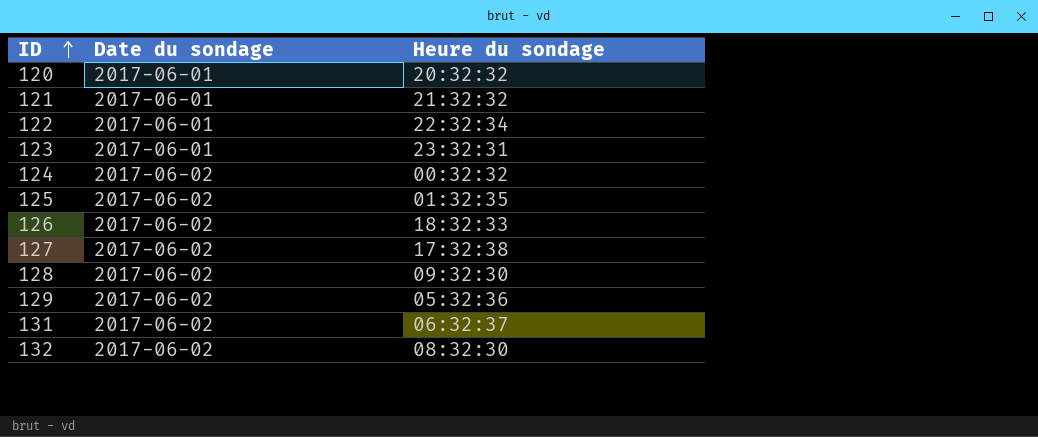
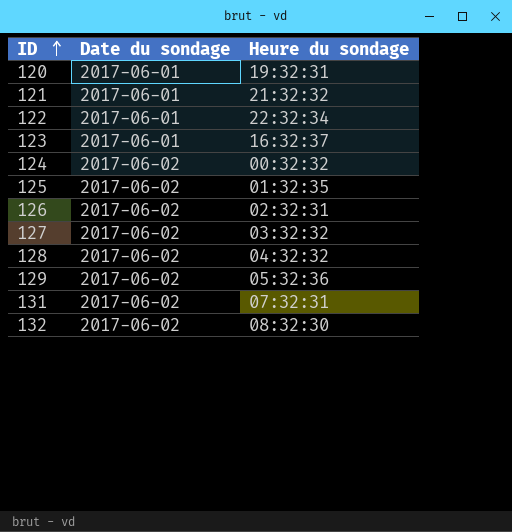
120 | Heure du sondage: 20:32:32 -> 19:32:31
123 | Heure du sondage: 23:32:31 -> 16:32:37
126 | Heure du sondage: 18:32:33 -> 02:32:31
127 | Heure du sondage: 17:32:38 -> 03:32:32
128 | Heure du sondage: 09:32:30 -> 04:32:32
131 | Heure du sondage: 06:32:37 -> 07:32:31

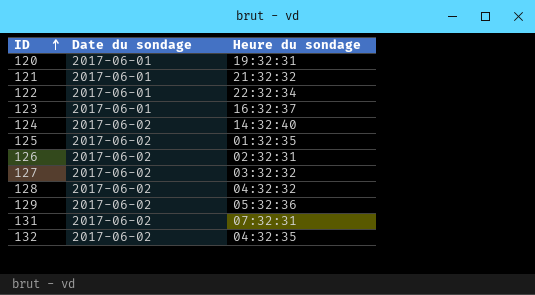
124 | Heure du sondage: 00:32:32 -> 14:32:40
132 | Heure du sondage: 08:32:30 -> 04:32:35

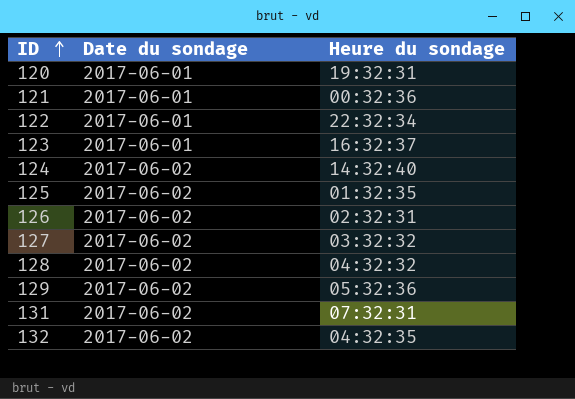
121 | Heure du sondage: 21:32:32 -> 00:32:36

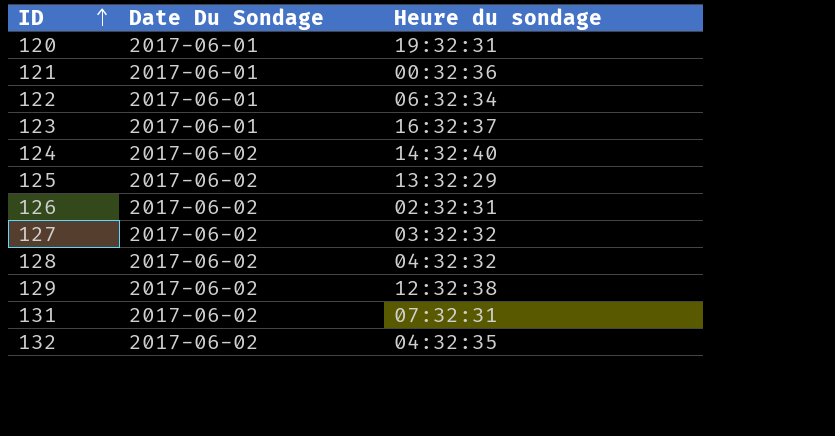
column name: Date du sondage -> Date Du Sondage
122 | Heure du sondage: 22:32:34 -> 06:32:34
125 | Heure du sondage: 01:32:35 -> 13:32:29
129 | Heure du sondage: 05:32:36 -> 12:32:38

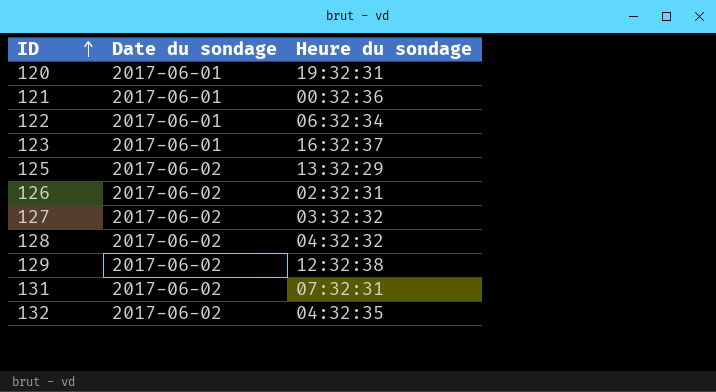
column name: Date Du Sondage -> Date du sondage
row 124: 2017-06-02 | 14:32:40 -> none

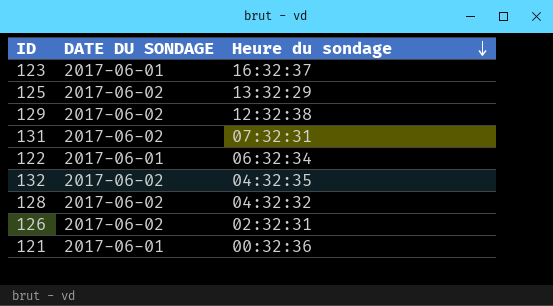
row order: ID ascending -> Heure du sondage descending
column name: Date du sondage -> DATE DU SONDAGE
row 120: 2017-06-01 | 19:32:31 -> none
row 127: 2017-06-02 | 03:32:32 -> none

